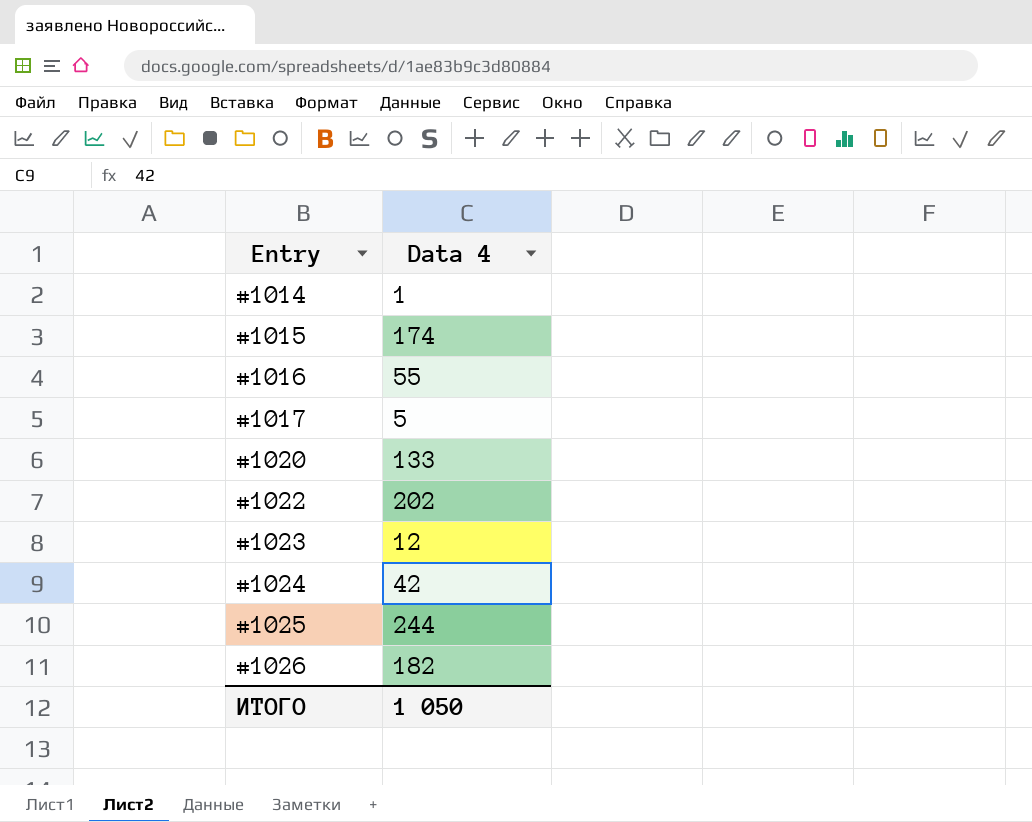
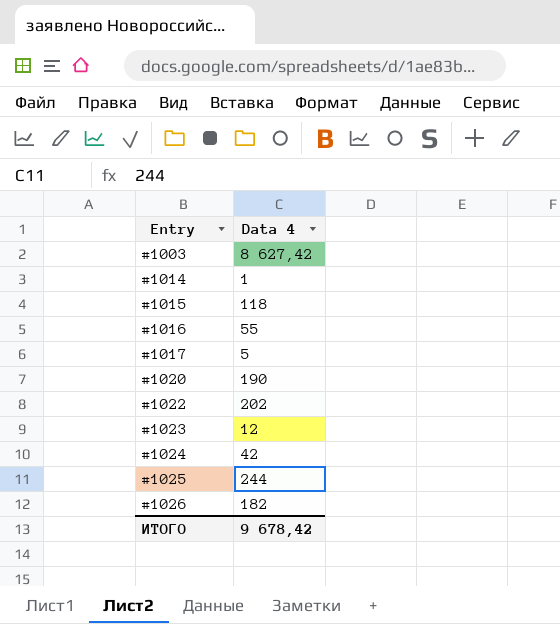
row #1003: none -> 8 627,42
#1015 | Data 4: 174 -> 118
#1020 | Data 4: 133 -> 190
ИТОГО | Data 4: 1 050 -> 9 678,42

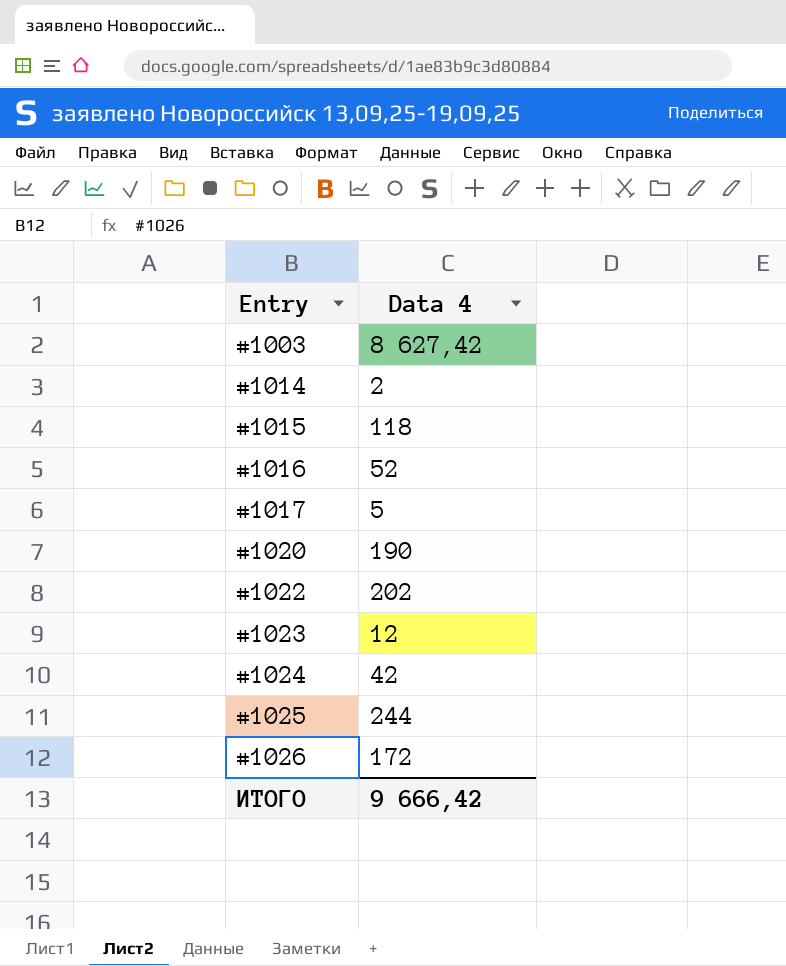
#1014 | Data 4: 1 -> 2
#1016 | Data 4: 55 -> 52
#1026 | Data 4: 182 -> 172
ИТОГО | Data 4: 9 678,42 -> 9 666,42

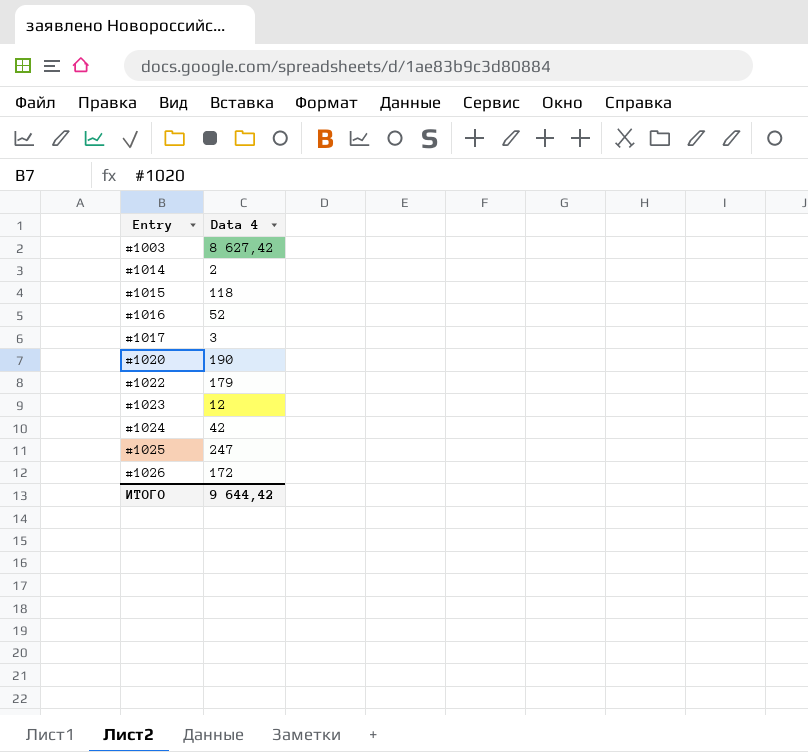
#1017 | Data 4: 5 -> 3
#1022 | Data 4: 202 -> 179
#1025 | Data 4: 244 -> 247
ИТОГО | Data 4: 9 666,42 -> 9 644,42

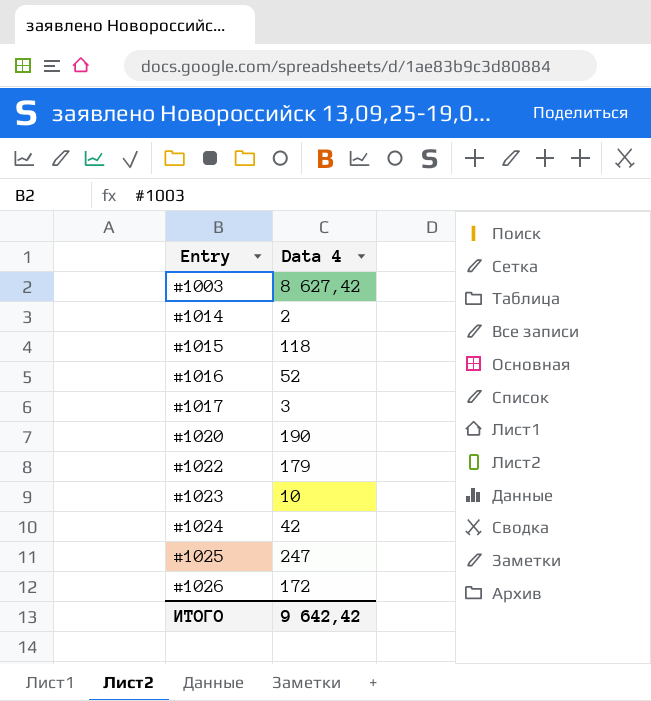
#1023 | Data 4: 12 -> 10
ИТОГО | Data 4: 9 644,42 -> 9 642,42

